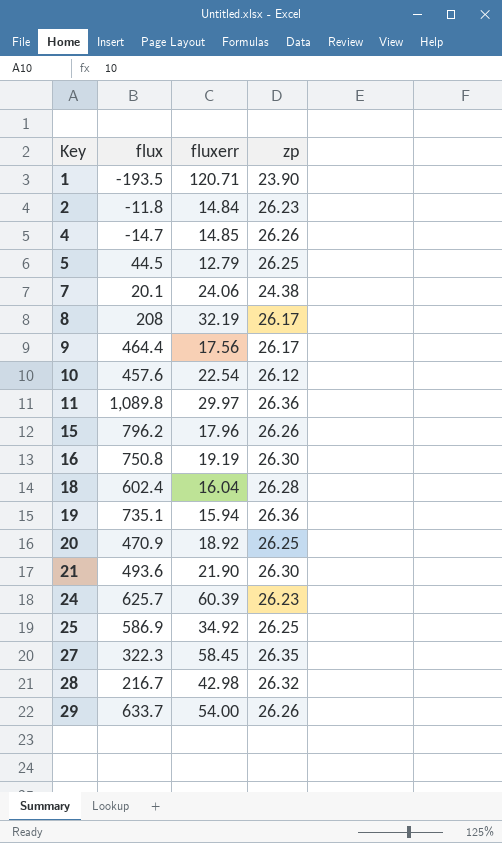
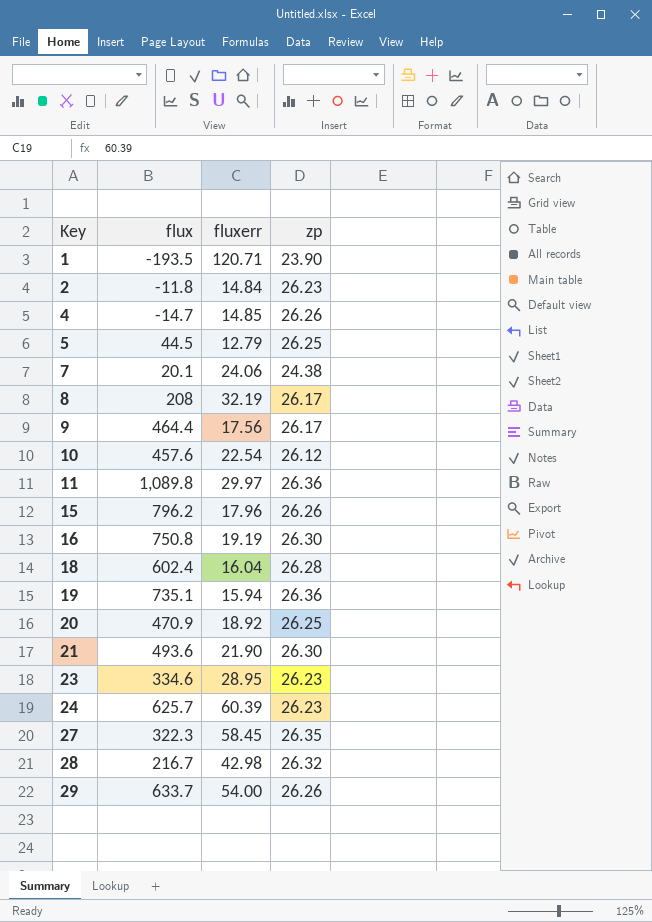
row 25: 586.9 | 34.92 | 26.25 -> none
row 23: none -> 334.6 | 28.95 | 26.23

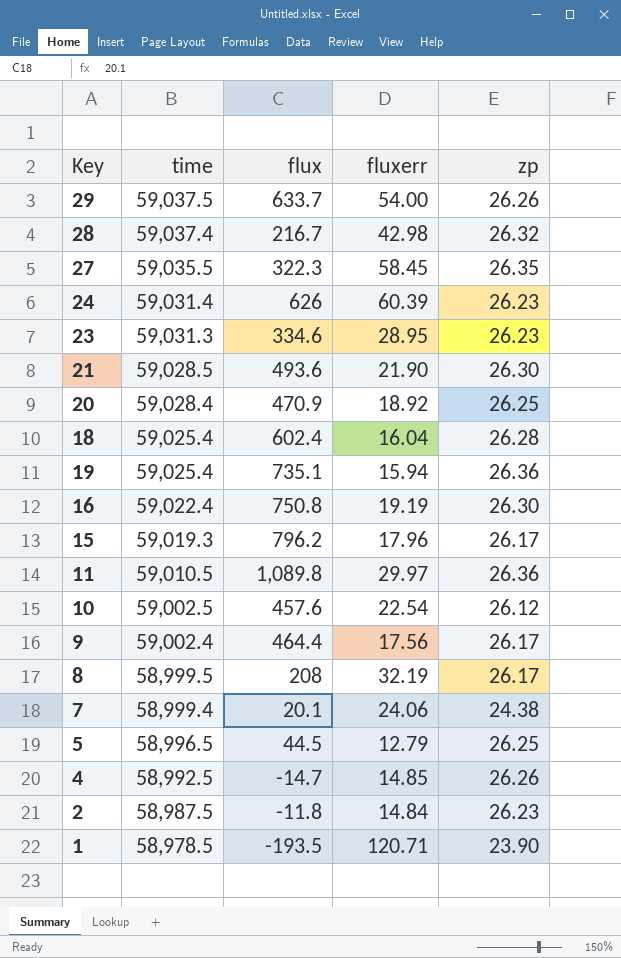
row order: Key ascending -> time descending
column time | position: none -> 2
24 | flux: 625.7 -> 626
15 | zp: 26.26 -> 26.17

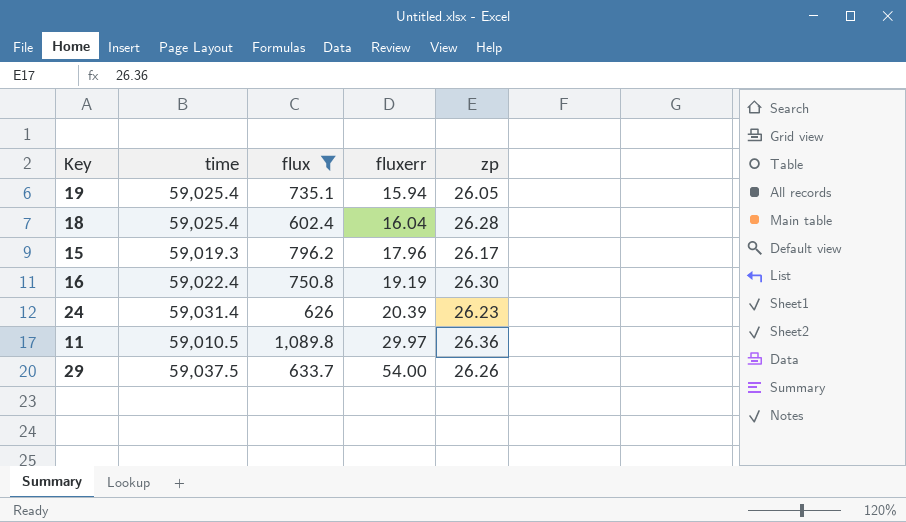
filter: none -> flux >= 602.4
row order: time descending -> fluxerr ascending
19 | zp: 26.36 -> 26.05
24 | fluxerr: 60.39 -> 20.39

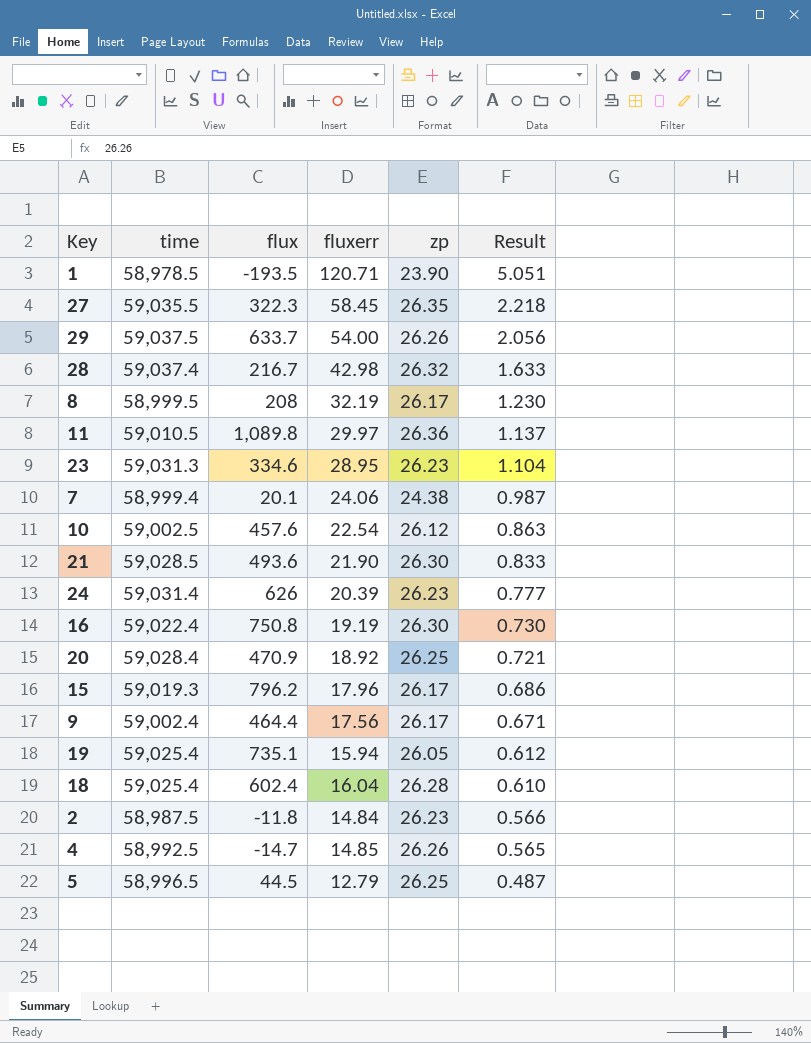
filter: flux >= 602.4 -> none
row order: fluxerr ascending -> Result descending
column Result | formula: none -> [fluxerr] / [zp]

